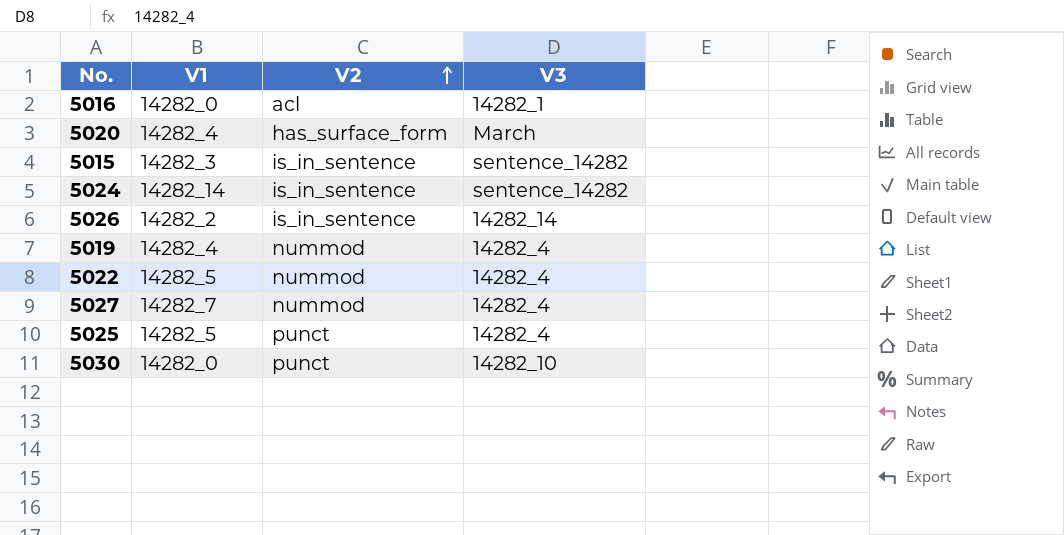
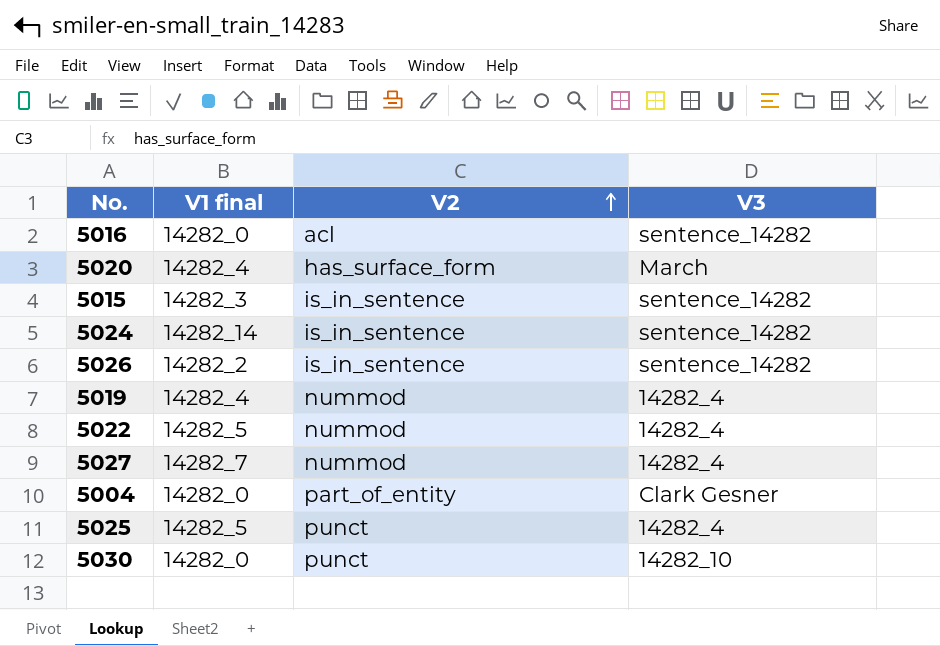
column name: V1 -> V1 final
5016 | V3: 14282_1 -> sentence_14282
5026 | V3: 14282_14 -> sentence_14282
row 5004: none -> 14282_0 | part_of_entity | Clark Gesner

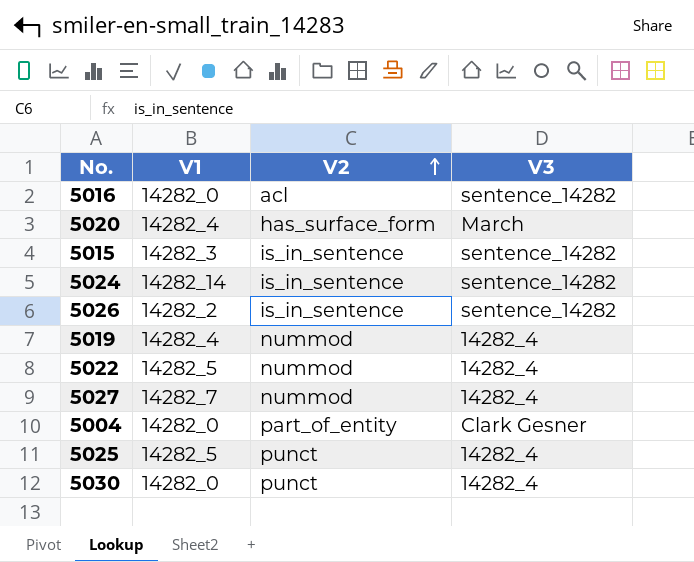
column name: V1 final -> V1
5030 | V3: 14282_10 -> 14282_4

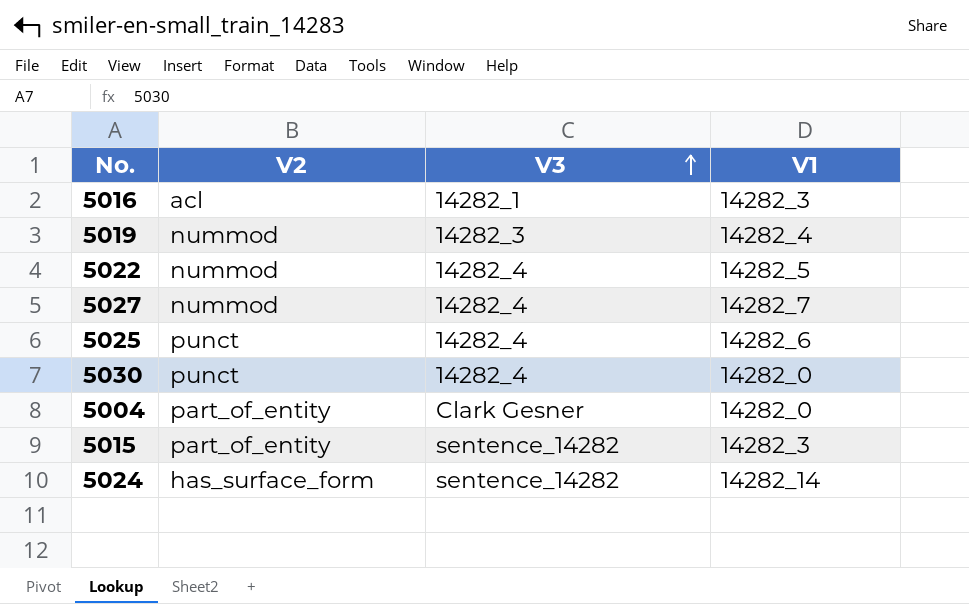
row order: V2 ascending -> V3 ascending
column V1 | position: 2 -> 4
row 5020: 14282_4 | has_surface_form | March -> none
row 5026: 14282_2 | is_in_sentence | sentence_14282 -> none
5016 | V3: sentence_14282 -> 14282_1
5016 | V1: 14282_0 -> 14282_3
5019 | V3: 14282_4 -> 14282_3
5025 | V1: 14282_5 -> 14282_6
5015 | V2: is_in_sentence -> part_of_entity
5024 | V2: is_in_sentence -> has_surface_form

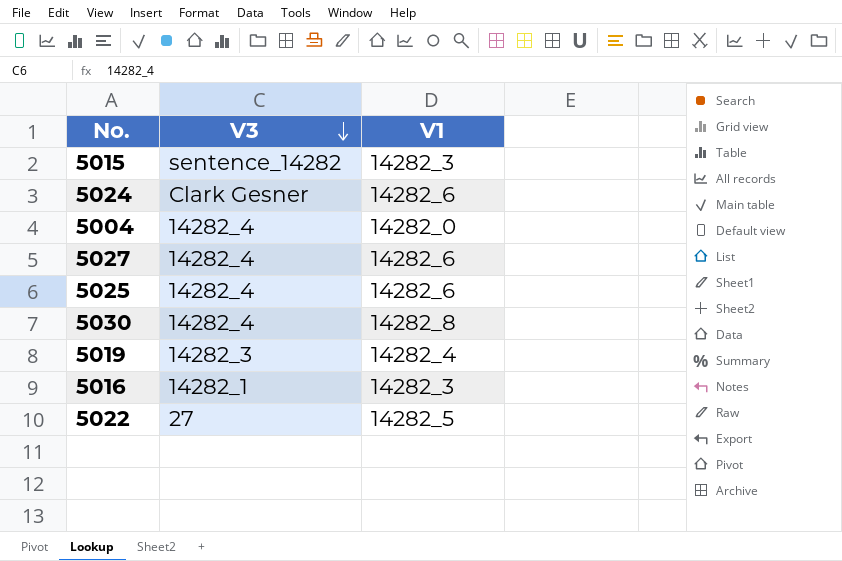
row order: V3 ascending -> V3 descending
column V2 | position: 2 -> none
5024 | V3: sentence_14282 -> Clark Gesner
5024 | V1: 14282_14 -> 14282_6
5004 | V3: Clark Gesner -> 14282_4
5027 | V1: 14282_7 -> 14282_6
5030 | V1: 14282_0 -> 14282_8
5022 | V3: 14282_4 -> 27

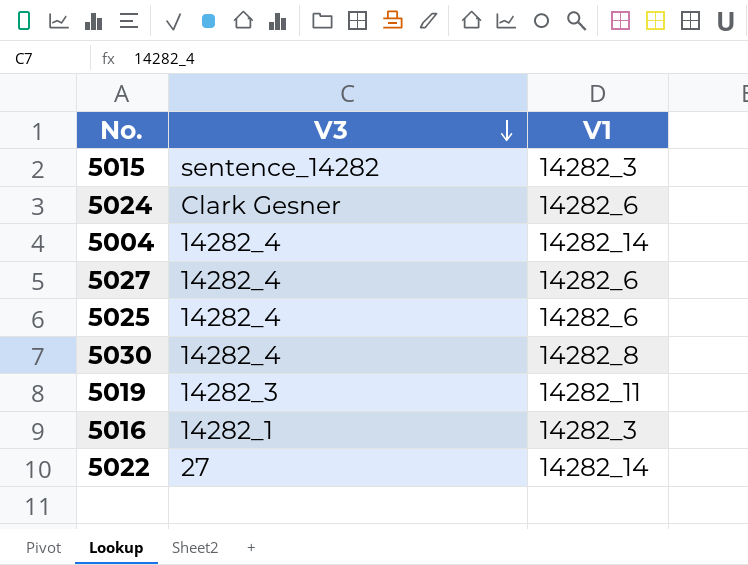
5004 | V1: 14282_0 -> 14282_14
5019 | V1: 14282_4 -> 14282_11
5022 | V1: 14282_5 -> 14282_14

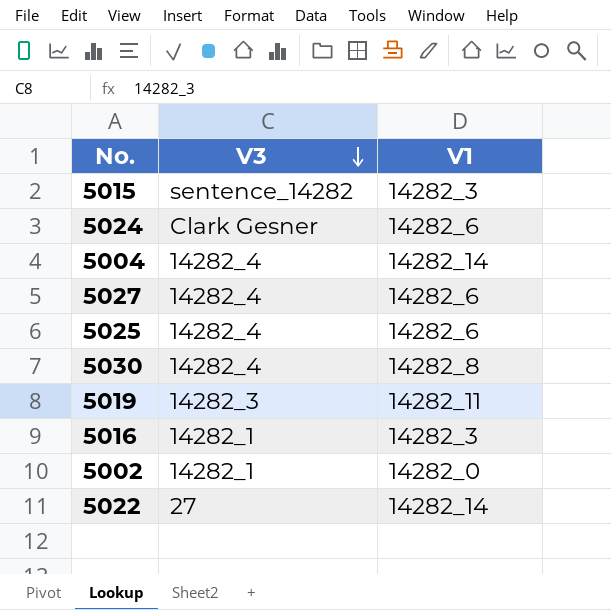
row 5002: none -> 14282_1 | 14282_0

